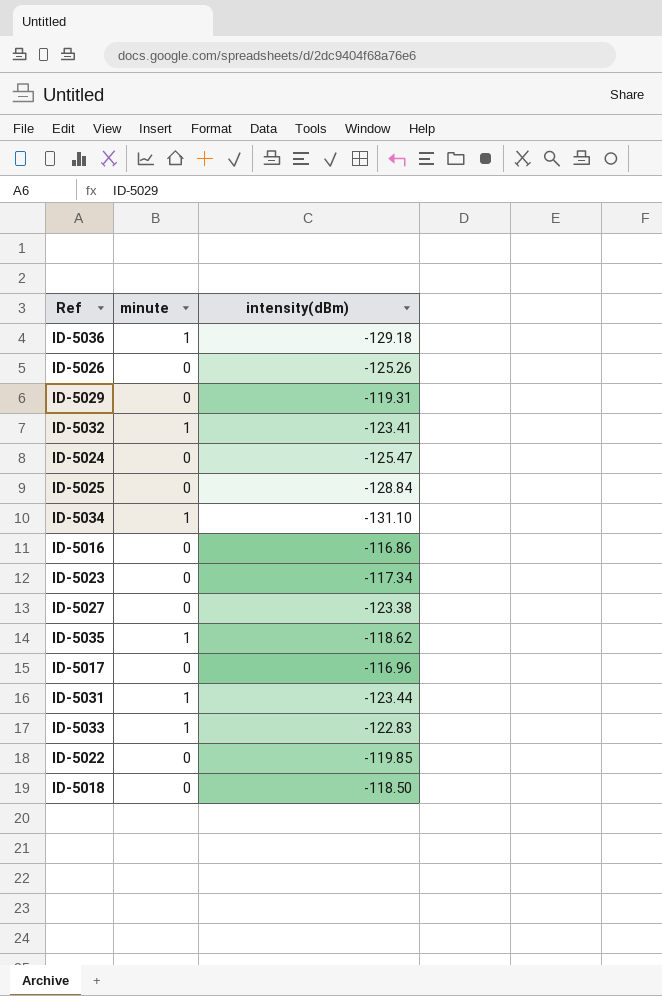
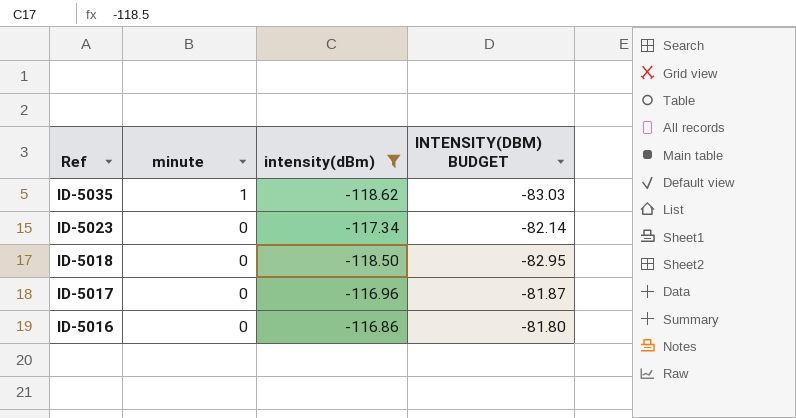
filter: none -> intensity(dBm) >= -118.62
row order: none -> Ref descending
column INTENSITY(DBM) BUDGET | formula: none -> [intensity(dBm)] * 0.7

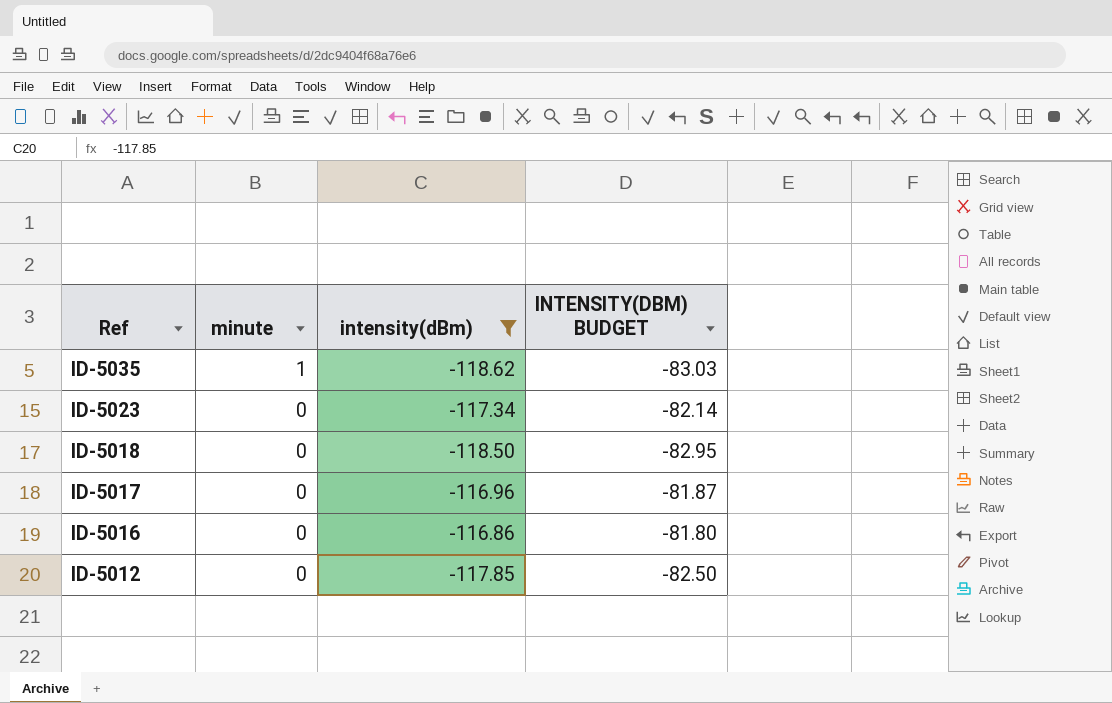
row ID-5012: none -> 0 | -117.85 | -82.50

